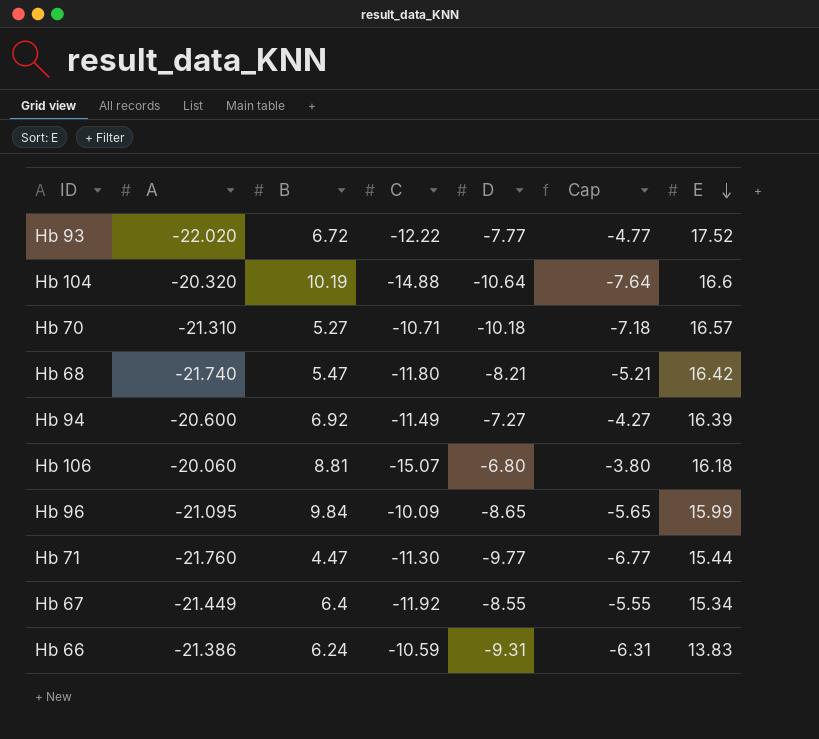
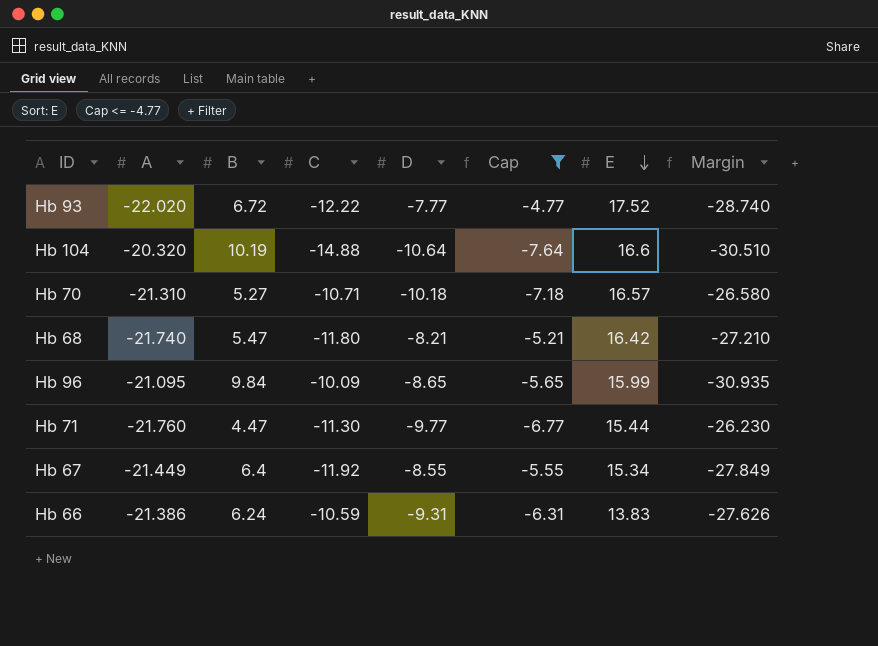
filter: none -> Cap <= -4.77
column Margin | formula: none -> [A] - [B]

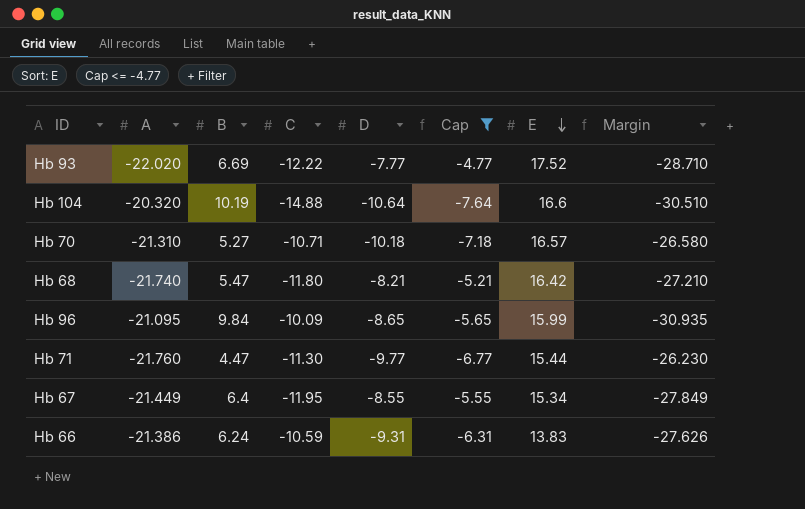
Hb 93 | B: 6.72 -> 6.69
Hb 93 | Margin: -28.740 -> -28.710
Hb 67 | C: -11.92 -> -11.95

